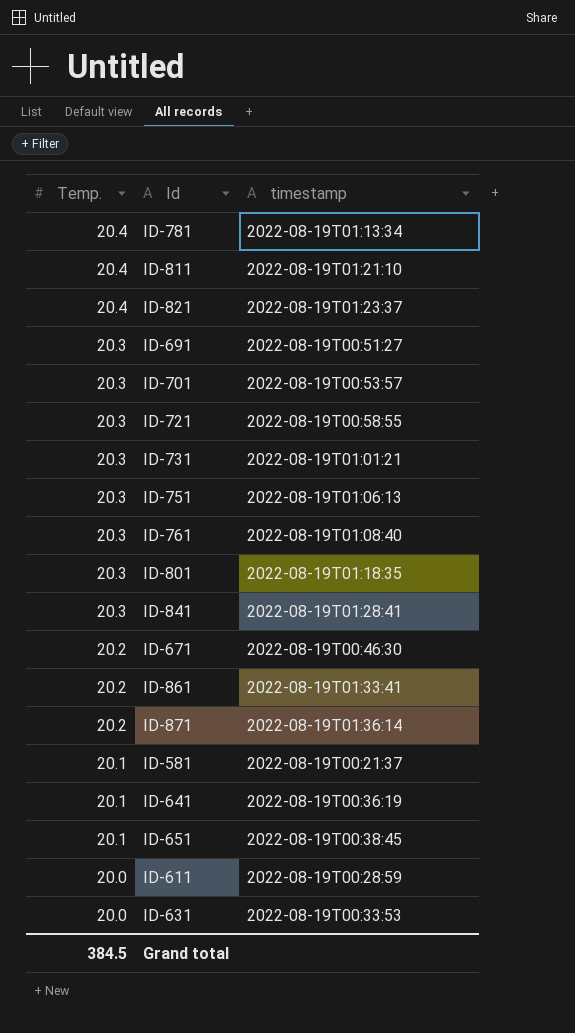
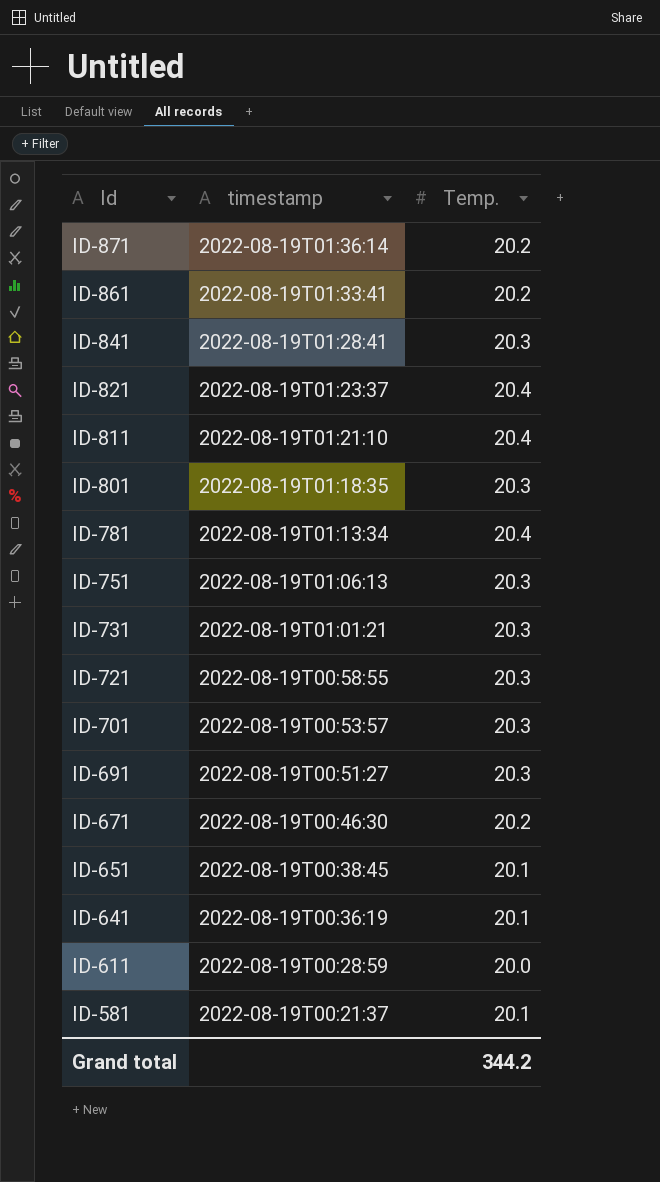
row order: Temp. descending -> Id descending
column Temp. | position: 1 -> 3
row ID-761: 20.3 | 2022-08-19T01:08:40 -> none
row ID-631: 20.0 | 2022-08-19T00:33:53 -> none
Grand total | Temp.: 384.5 -> 344.2

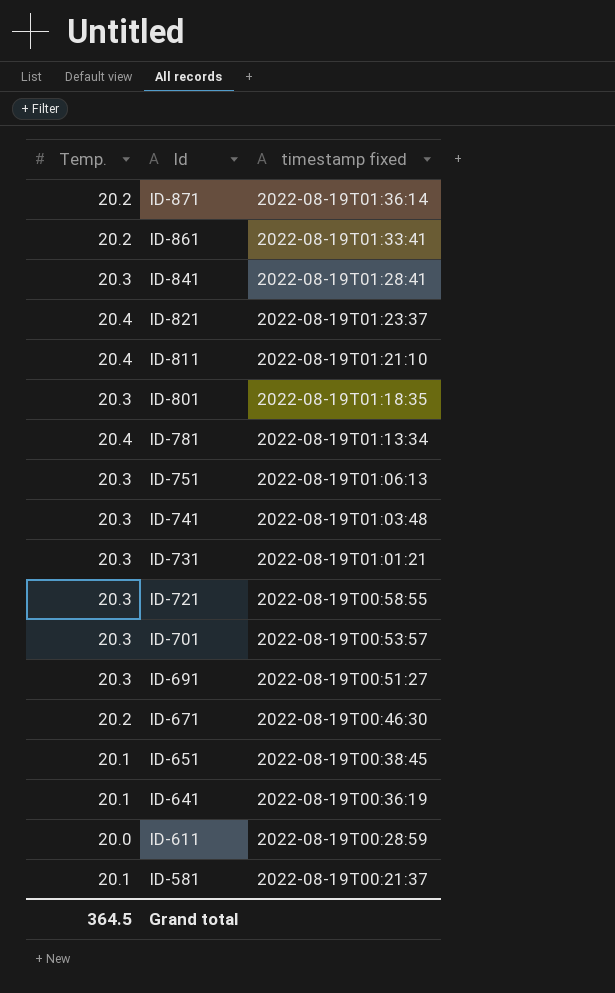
column Temp. | position: 3 -> 1
column name: timestamp -> timestamp fixed
row ID-741: none -> 20.3 | 2022-08-19T01:03:48
Grand total | Temp.: 344.2 -> 364.5

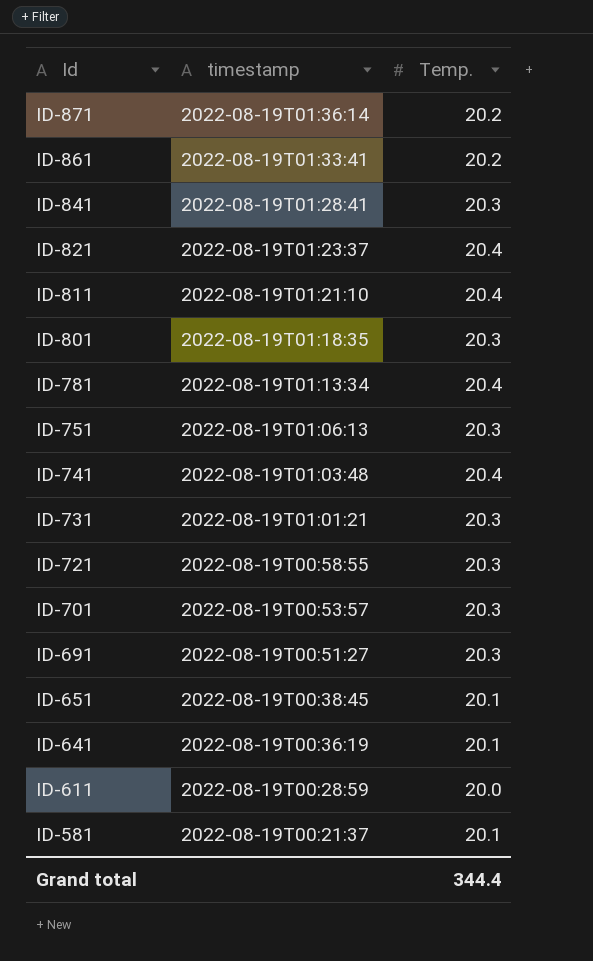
column name: timestamp fixed -> timestamp
column Temp. | position: 1 -> 3
row ID-671: 20.2 | 2022-08-19T00:46:30 -> none
ID-741 | Temp.: 20.3 -> 20.4
Grand total | Temp.: 364.5 -> 344.4

